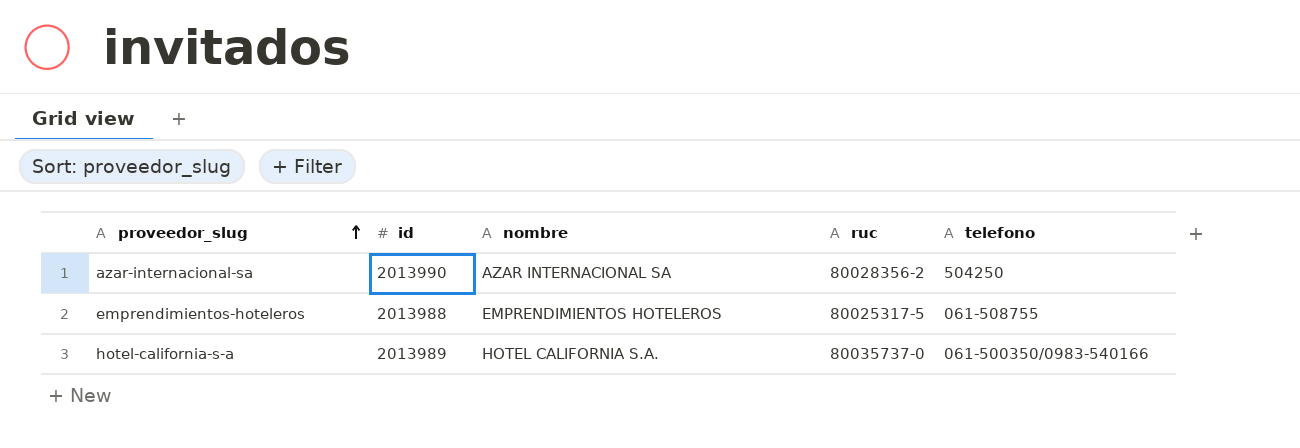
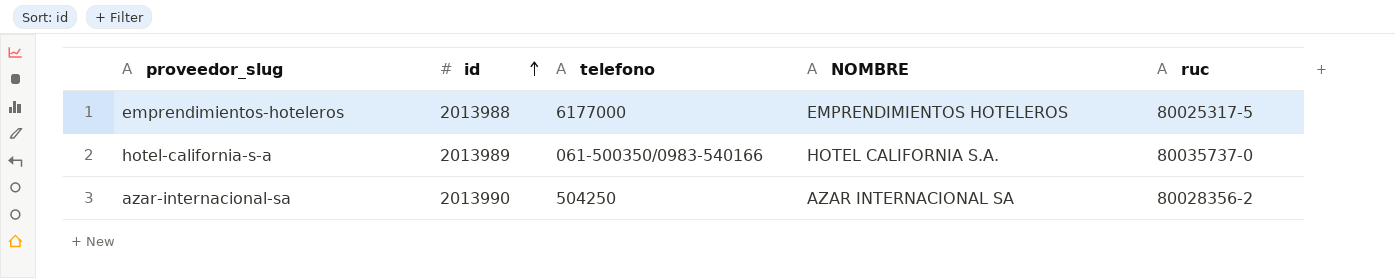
row order: proveedor_slug ascending -> id ascending
column telefono | position: 5 -> 3
column name: nombre -> NOMBRE
emprendimientos-hoteleros | telefono: 061-508755 -> 6177000

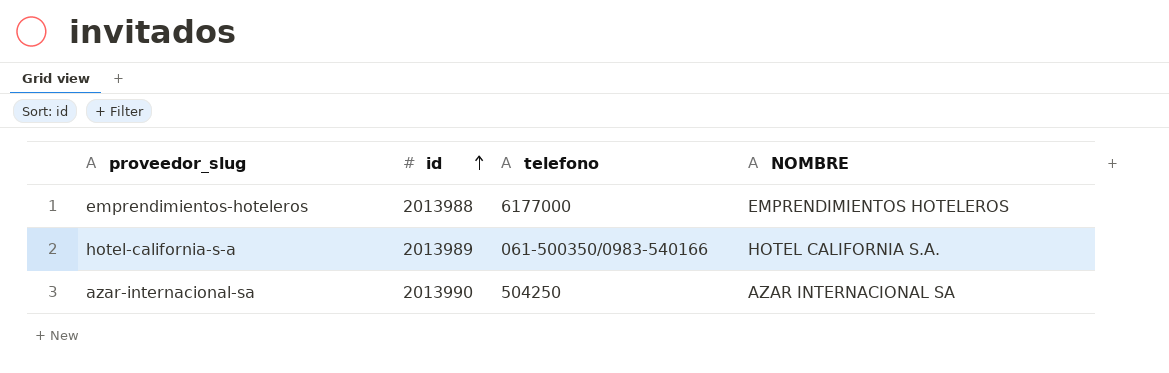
column ruc | position: 5 -> none

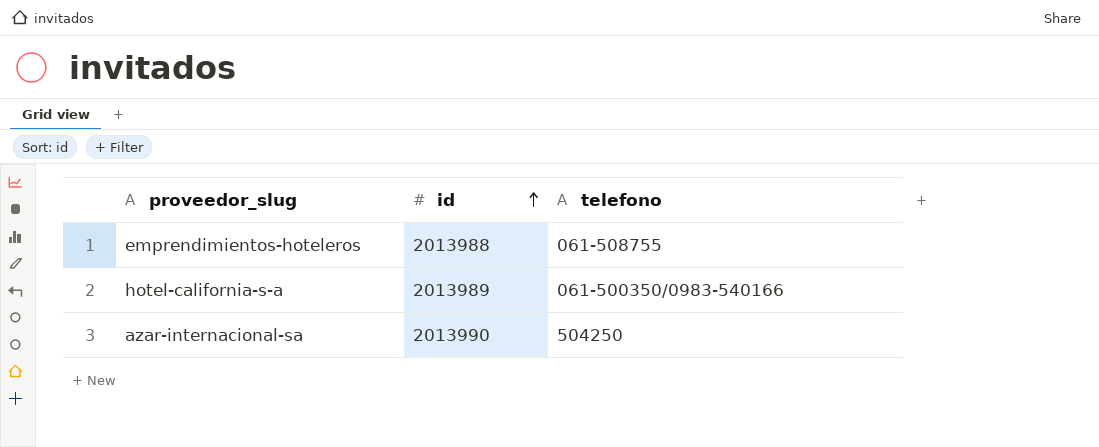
column NOMBRE | position: 4 -> none
emprendimientos-hoteleros | telefono: 6177000 -> 061-508755

